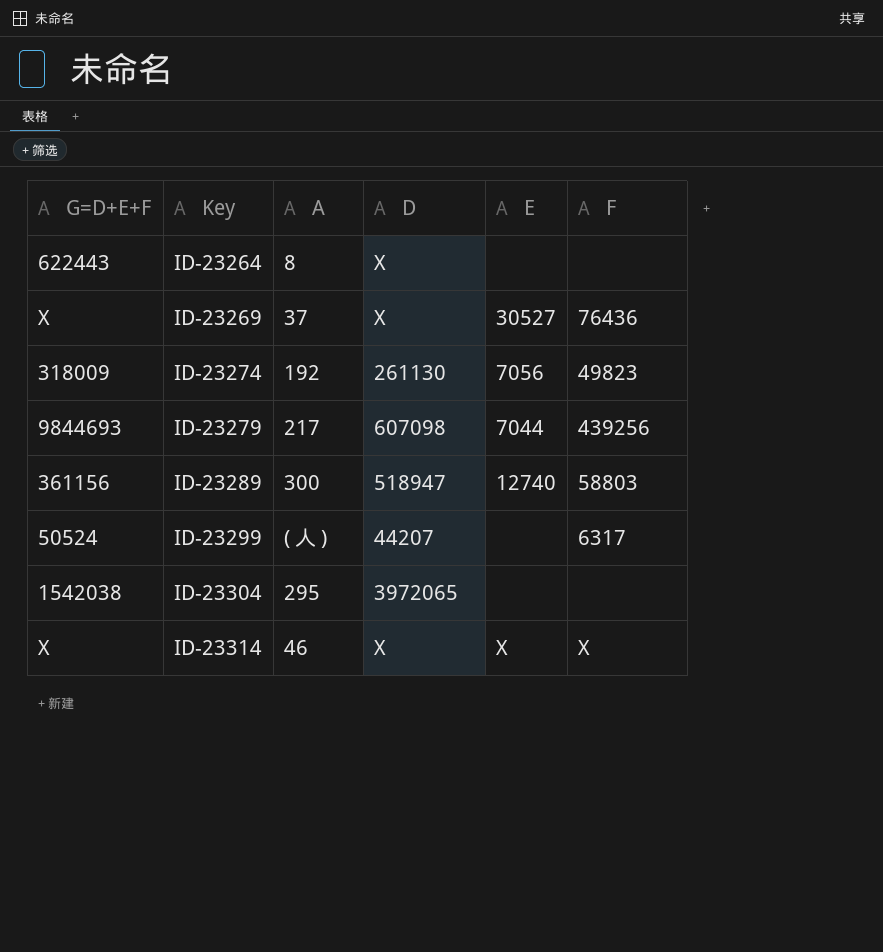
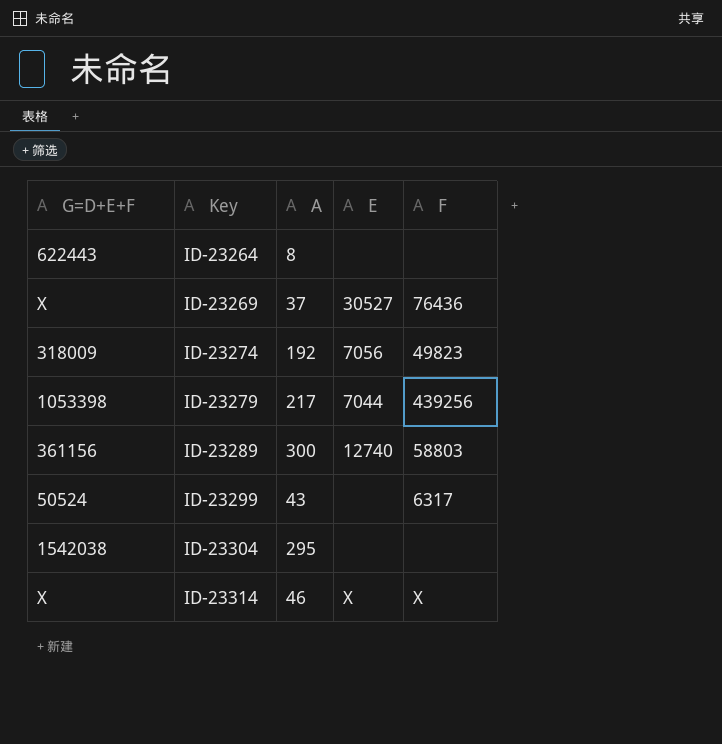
column D | position: 4 -> none
ID-23279 | G=D+E+F: 9844693 -> 1053398
ID-23299 | A: ( 人 ) -> 43

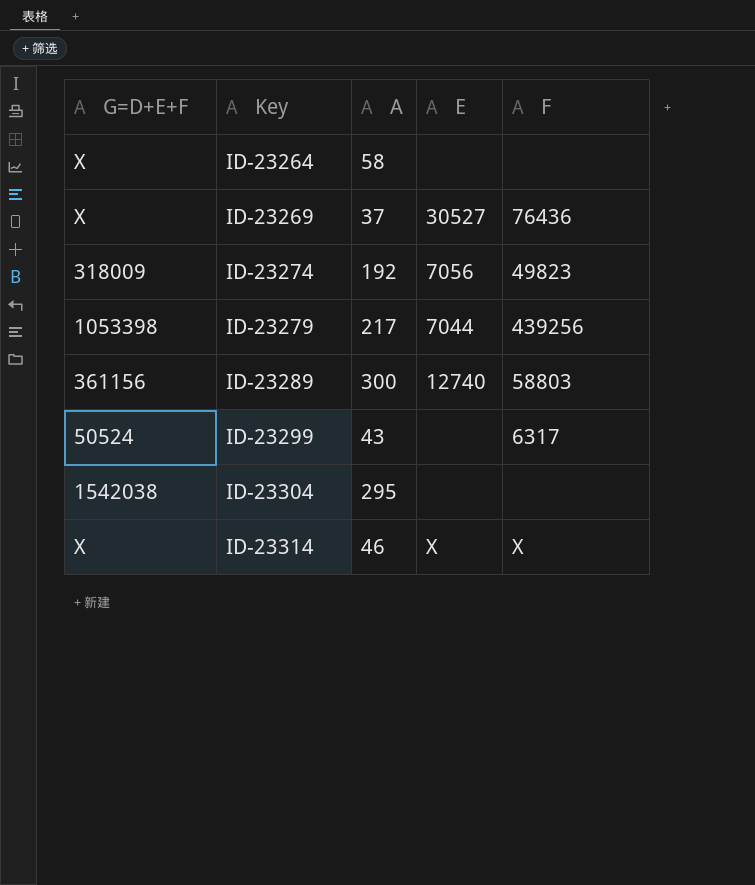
ID-23264 | G=D+E+F: 622443 -> X
ID-23264 | A: 8 -> 58

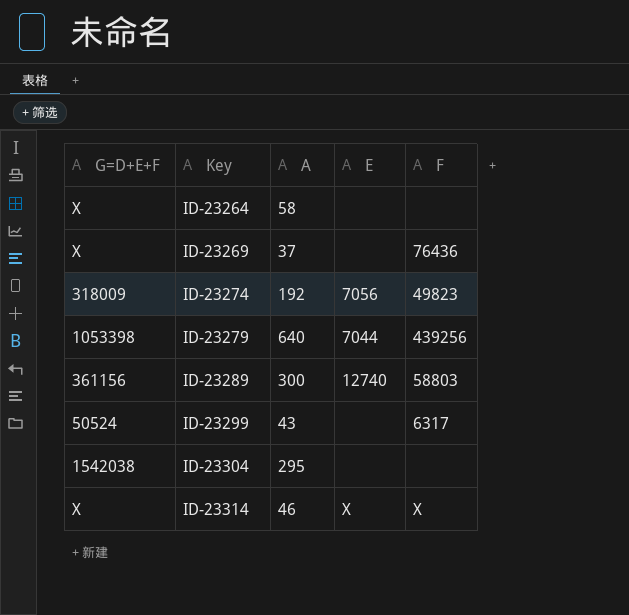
ID-23269 | E: 30527 -> none
ID-23279 | A: 217 -> 640

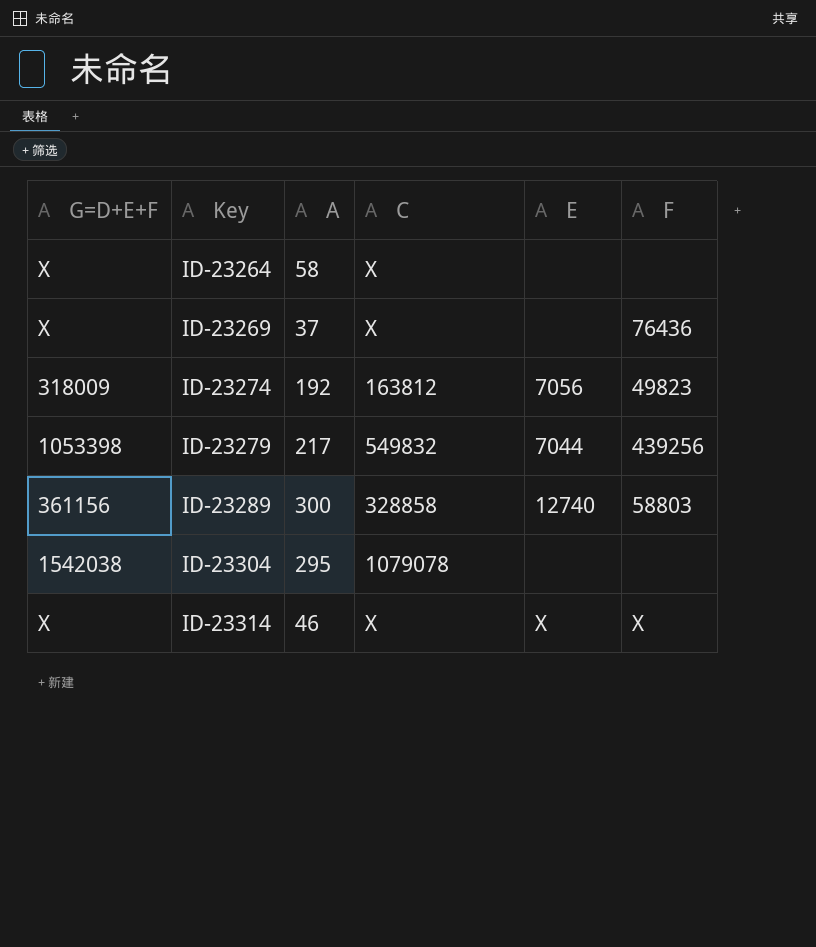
column C | position: none -> 4
row ID-23299: 50524 | 43 | none | 6317 -> none
ID-23279 | A: 640 -> 217

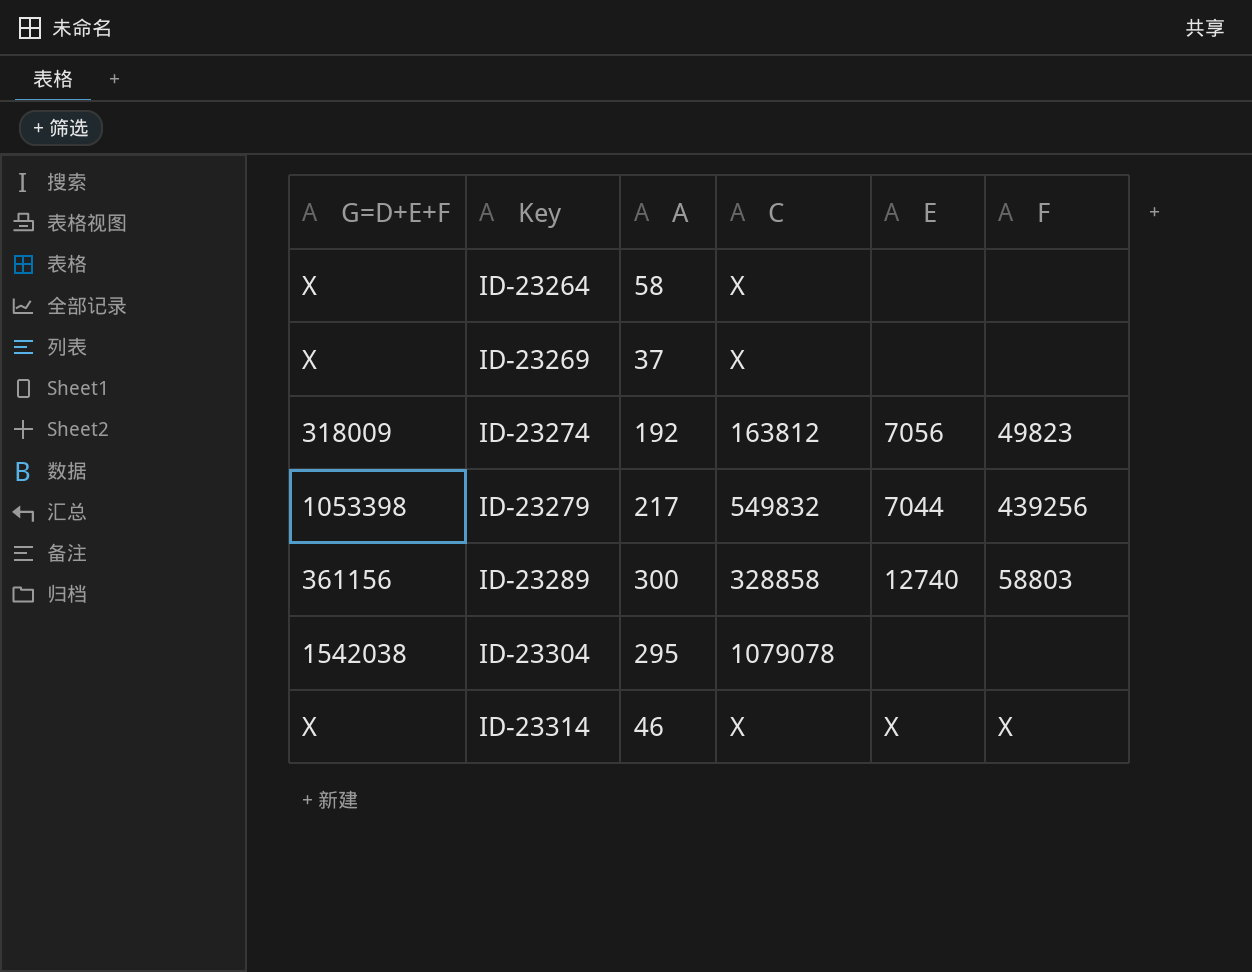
ID-23269 | F: 76436 -> none

